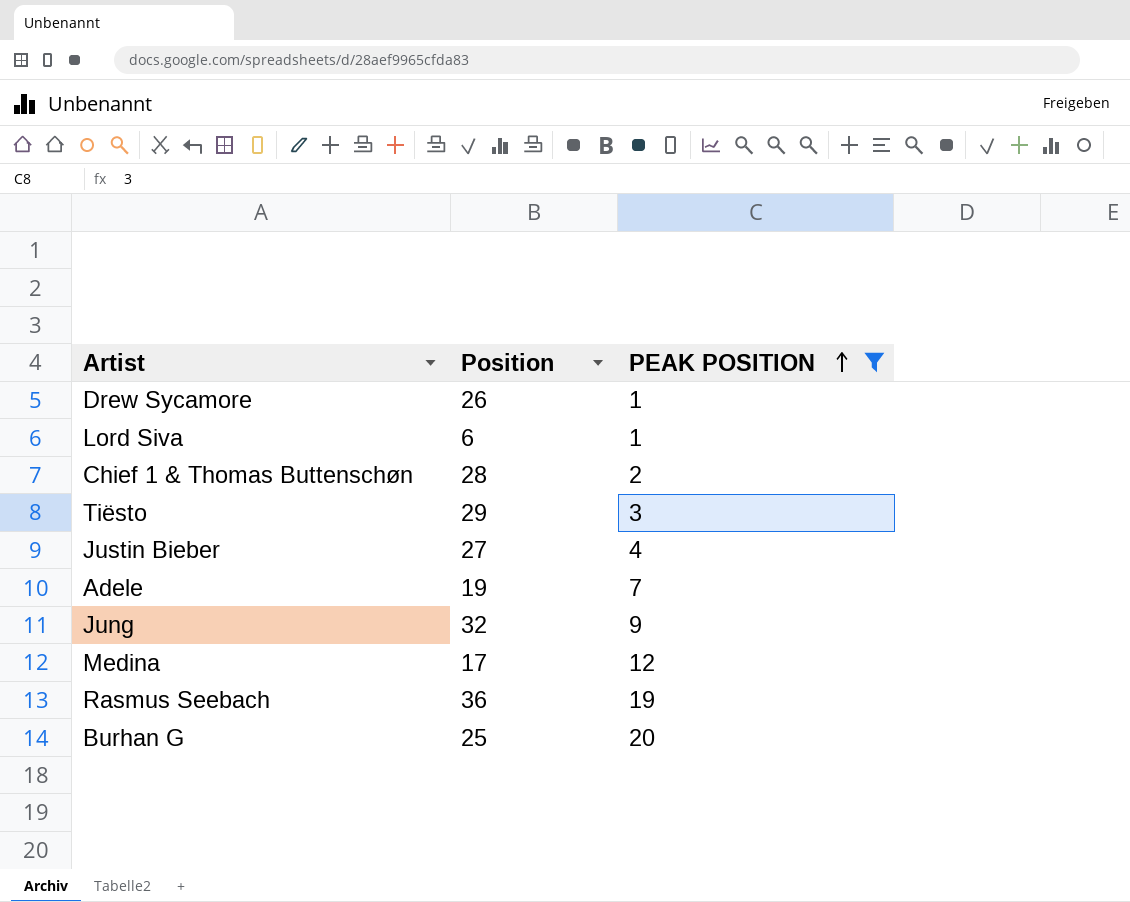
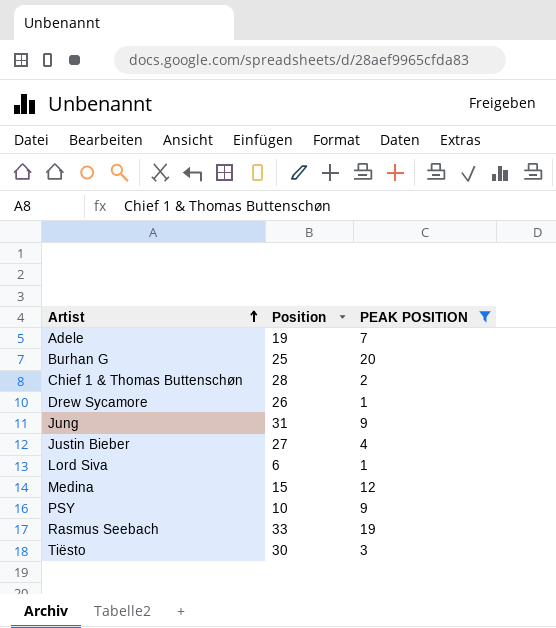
row order: PEAK POSITION ascending -> Artist ascending
Jung | Position: 32 -> 31
Medina | Position: 17 -> 15
row PSY: none -> 10 | 9
Rasmus Seebach | Position: 36 -> 33
Tiësto | Position: 29 -> 30

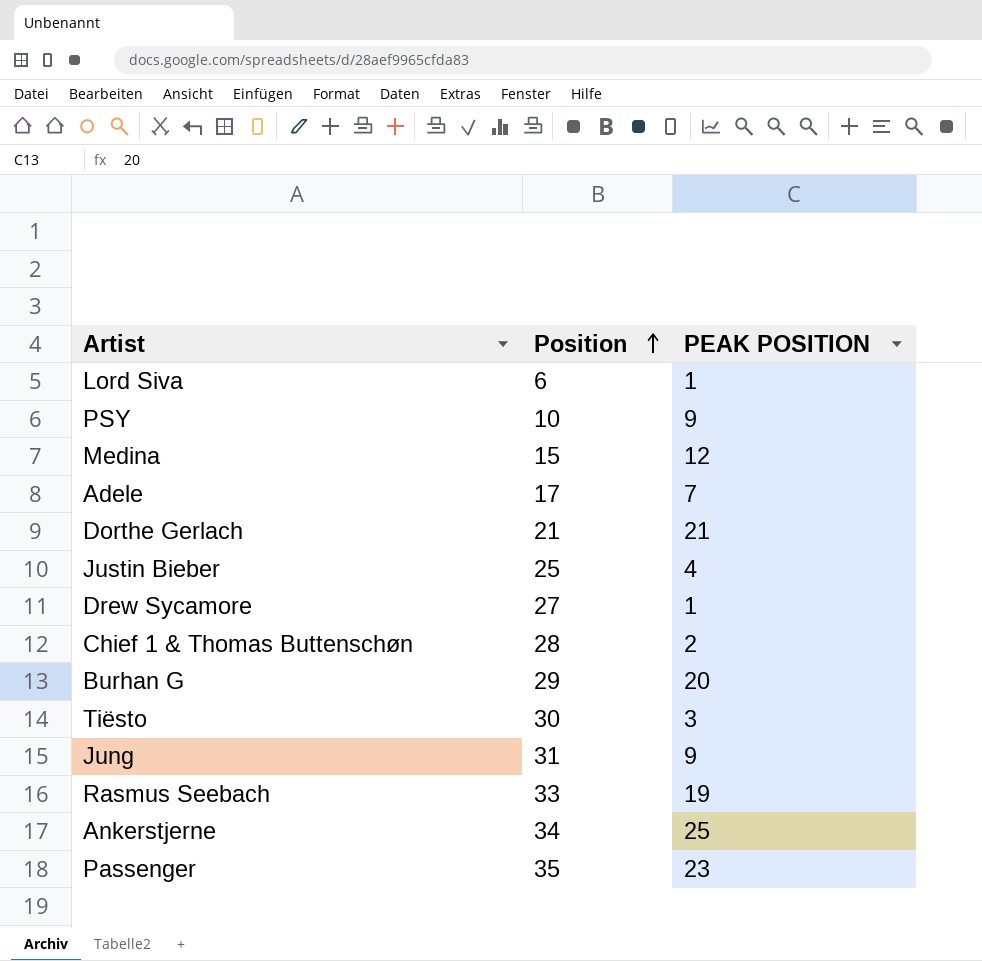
filter: PEAK POSITION <= 20 -> none
row order: Artist ascending -> Position ascending
Adele | Position: 19 -> 17
Justin Bieber | Position: 27 -> 25
Drew Sycamore | Position: 26 -> 27
Burhan G | Position: 25 -> 29

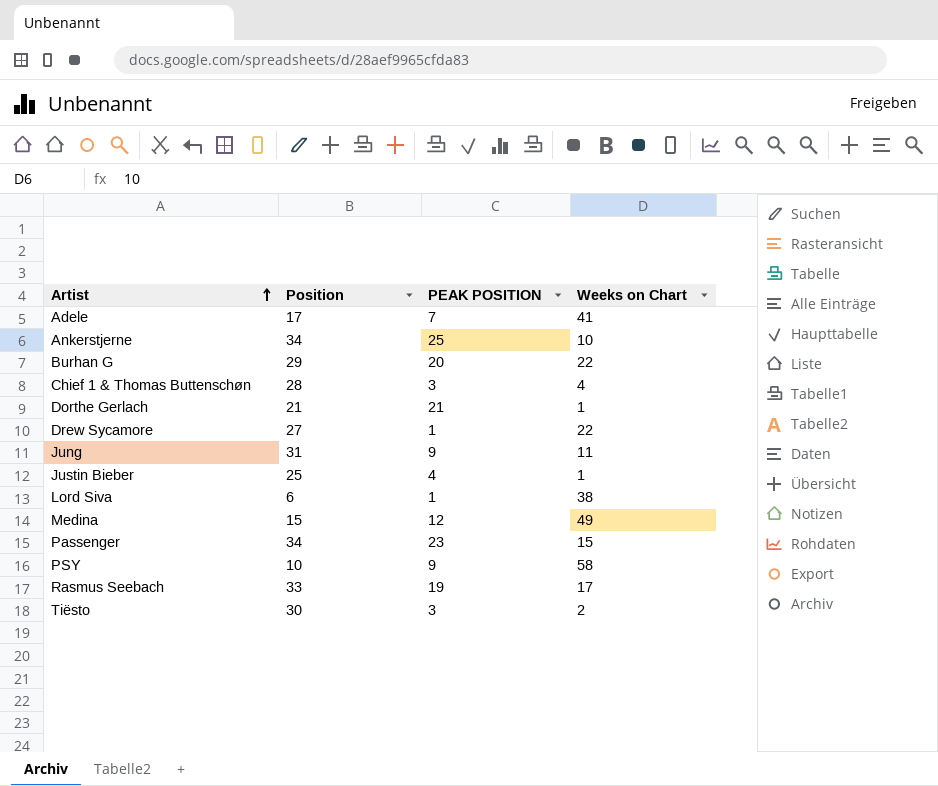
row order: Position ascending -> Artist ascending
column Weeks on Chart | position: none -> 4
Chief 1 & Thomas Buttenschøn | PEAK POSITION: 2 -> 3
Passenger | Position: 35 -> 34

